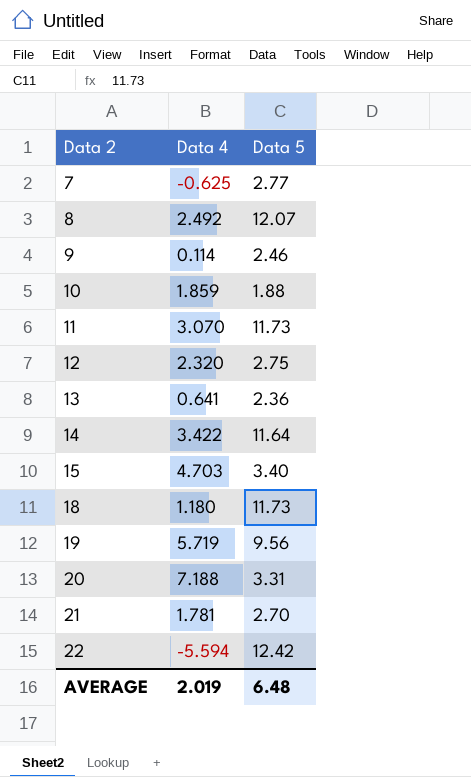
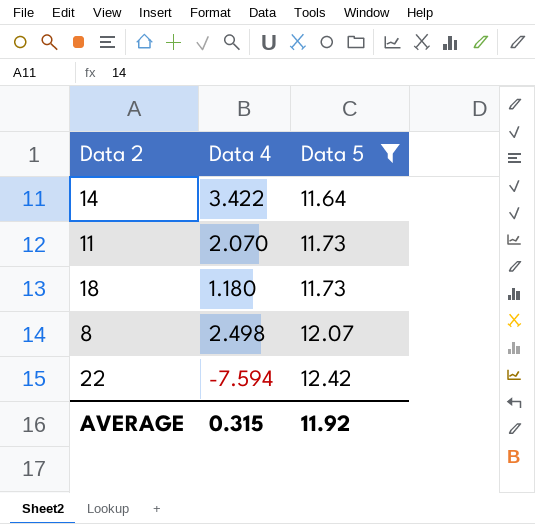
filter: none -> Data 5 >= 11.64
row order: Data 2 ascending -> Data 5 ascending
11 | Data 4: 3.070 -> 2.070
8 | Data 4: 2.492 -> 2.498
22 | Data 4: -5.594 -> -7.594
AVERAGE | Data 4: 2.019 -> 0.315
AVERAGE | Data 5: 6.48 -> 11.92

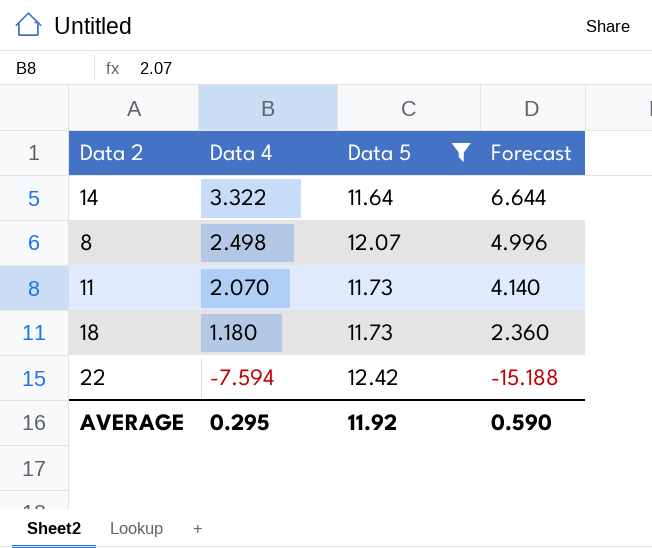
row order: Data 5 ascending -> Data 4 descending
column Forecast | formula: none -> [Data 4] * 2
14 | Data 4: 3.422 -> 3.322
AVERAGE | Data 4: 0.315 -> 0.295

